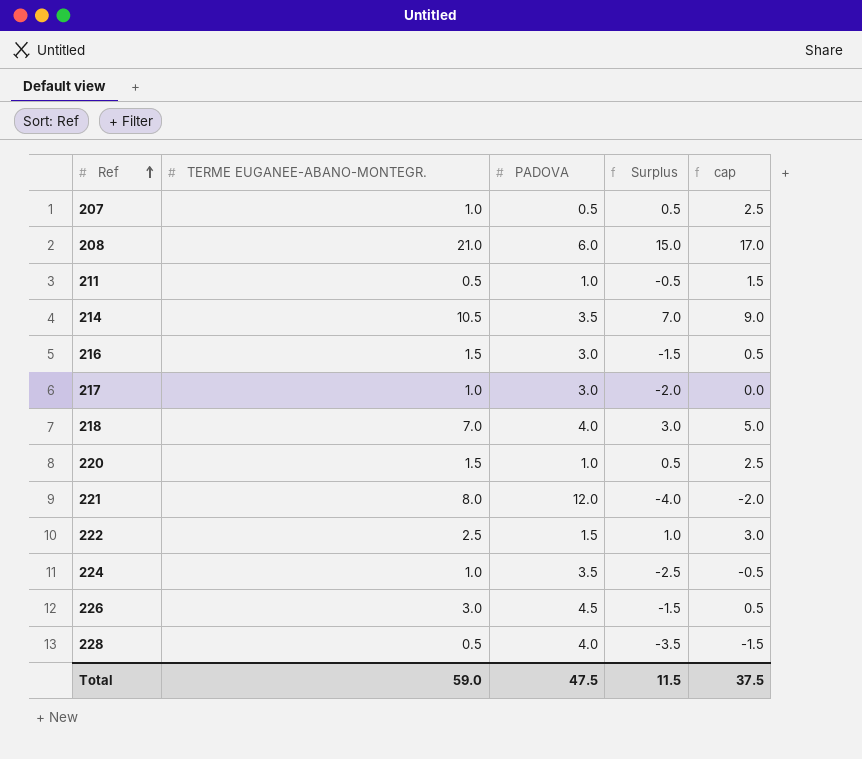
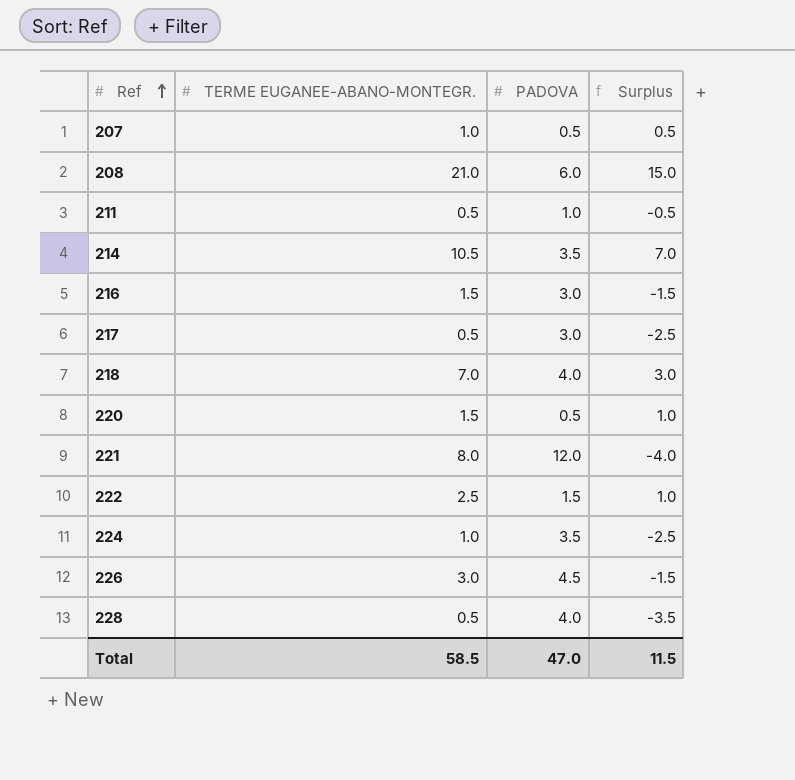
column cap | formula: [Surplus] + 2 -> none
217 | TERME EUGANEE-ABANO-MONTEGR.: 1.0 -> 0.5
217 | Surplus: -2.0 -> -2.5
220 | PADOVA: 1.0 -> 0.5
220 | Surplus: 0.5 -> 1.0
Total | TERME EUGANEE-ABANO-MONTEGR.: 59.0 -> 58.5
Total | PADOVA: 47.5 -> 47.0

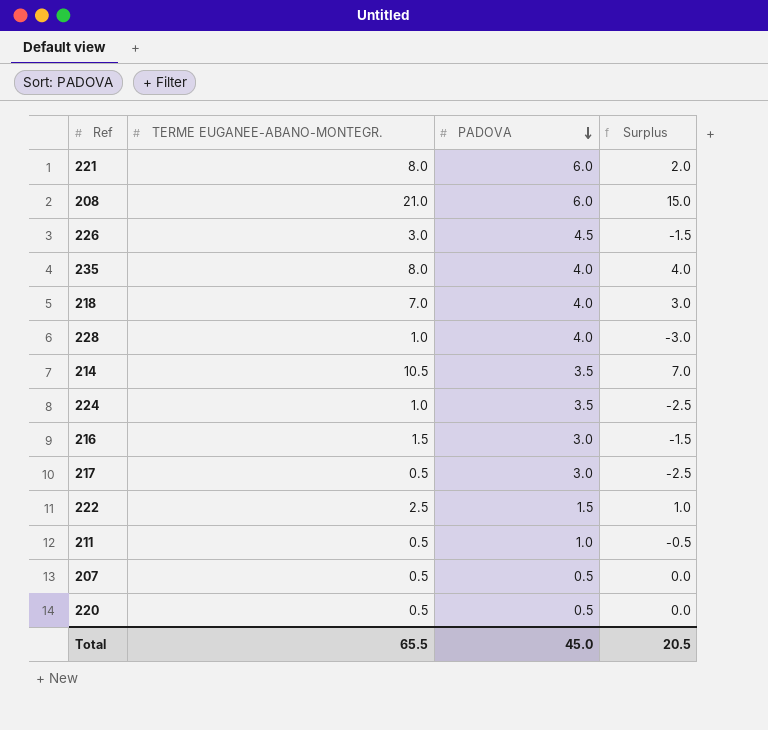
row order: Ref ascending -> PADOVA descending
221 | PADOVA: 12.0 -> 6.0
221 | Surplus: -4.0 -> 2.0
row 235: none -> 8.0 | 4.0 | 4.0
228 | TERME EUGANEE-ABANO-MONTEGR.: 0.5 -> 1.0
228 | Surplus: -3.5 -> -3.0
207 | TERME EUGANEE-ABANO-MONTEGR.: 1.0 -> 0.5
207 | Surplus: 0.5 -> 0.0
220 | TERME EUGANEE-ABANO-MONTEGR.: 1.5 -> 0.5
220 | Surplus: 1.0 -> 0.0
Total | TERME EUGANEE-ABANO-MONTEGR.: 58.5 -> 65.5
Total | PADOVA: 47.0 -> 45.0
Total | Surplus: 11.5 -> 20.5

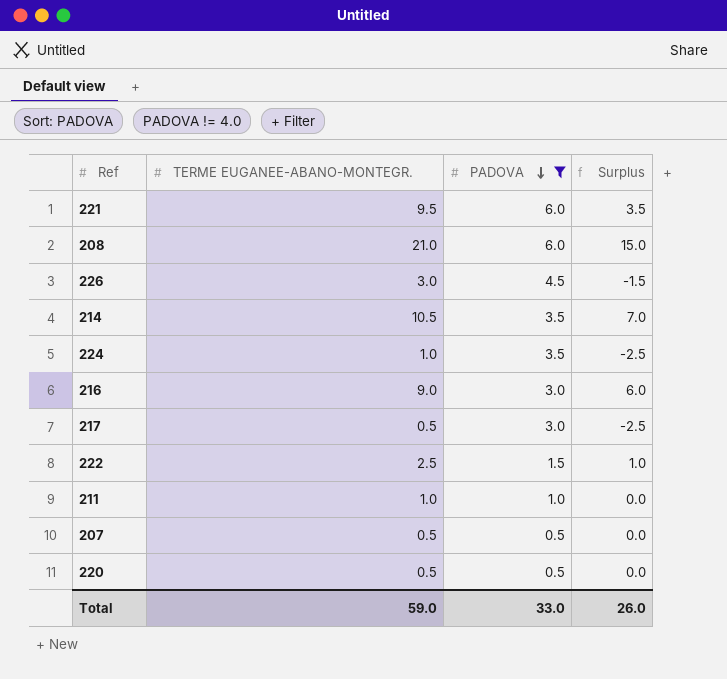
filter: none -> PADOVA != 4.0
221 | TERME EUGANEE-ABANO-MONTEGR.: 8.0 -> 9.5
221 | Surplus: 2.0 -> 3.5
216 | TERME EUGANEE-ABANO-MONTEGR.: 1.5 -> 9.0
216 | Surplus: -1.5 -> 6.0
211 | TERME EUGANEE-ABANO-MONTEGR.: 0.5 -> 1.0
211 | Surplus: -0.5 -> 0.0
Total | TERME EUGANEE-ABANO-MONTEGR.: 65.5 -> 59.0
Total | PADOVA: 45.0 -> 33.0
Total | Surplus: 20.5 -> 26.0

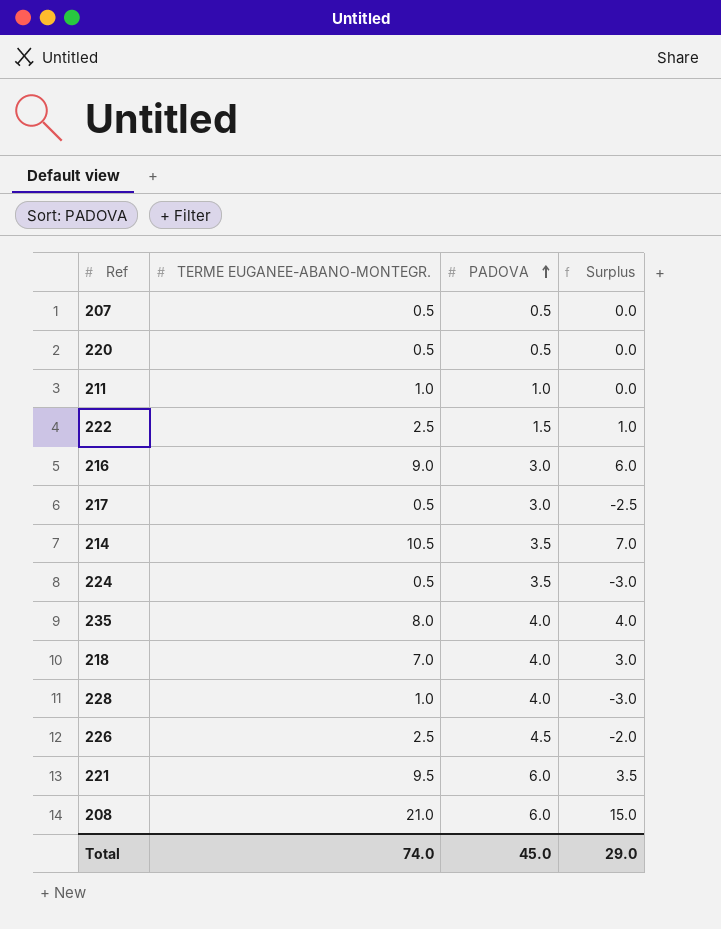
filter: PADOVA != 4.0 -> none
row order: PADOVA descending -> PADOVA ascending
224 | TERME EUGANEE-ABANO-MONTEGR.: 1.0 -> 0.5
224 | Surplus: -2.5 -> -3.0
226 | TERME EUGANEE-ABANO-MONTEGR.: 3.0 -> 2.5
226 | Surplus: -1.5 -> -2.0
Total | TERME EUGANEE-ABANO-MONTEGR.: 59.0 -> 74.0
Total | PADOVA: 33.0 -> 45.0
Total | Surplus: 26.0 -> 29.0

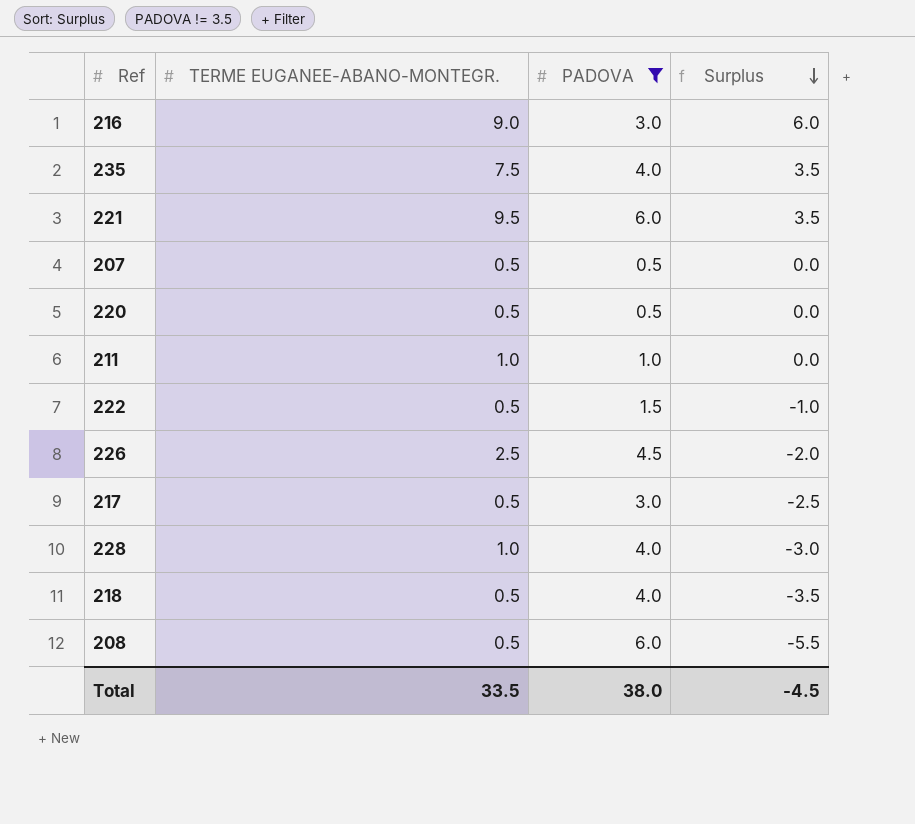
filter: none -> PADOVA != 3.5
row order: PADOVA ascending -> Surplus descending
235 | TERME EUGANEE-ABANO-MONTEGR.: 8.0 -> 7.5
235 | Surplus: 4.0 -> 3.5
222 | TERME EUGANEE-ABANO-MONTEGR.: 2.5 -> 0.5
222 | Surplus: 1.0 -> -1.0
218 | TERME EUGANEE-ABANO-MONTEGR.: 7.0 -> 0.5
218 | Surplus: 3.0 -> -3.5
208 | TERME EUGANEE-ABANO-MONTEGR.: 21.0 -> 0.5
208 | Surplus: 15.0 -> -5.5
Total | TERME EUGANEE-ABANO-MONTEGR.: 74.0 -> 33.5
Total | PADOVA: 45.0 -> 38.0
Total | Surplus: 29.0 -> -4.5

